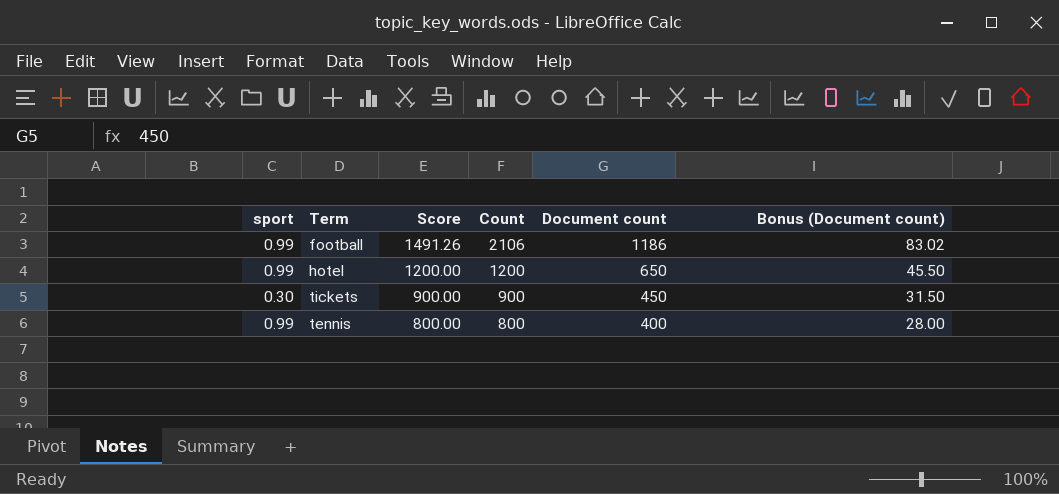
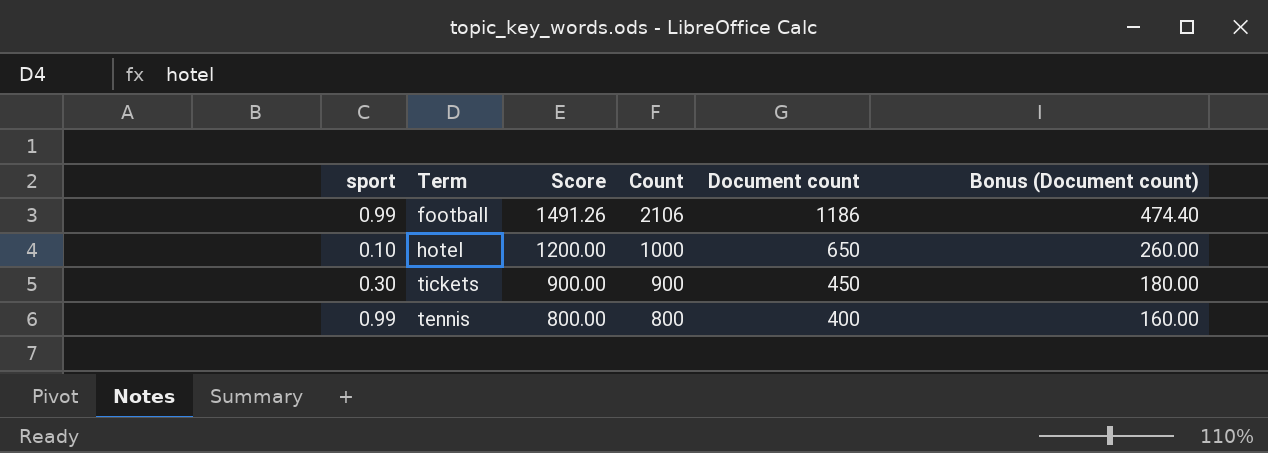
column Bonus (Document count) | formula: [Document count] * 0.07 -> [Document count] * 0.4
hotel | sport: 0.99 -> 0.10
hotel | Count: 1200 -> 1000

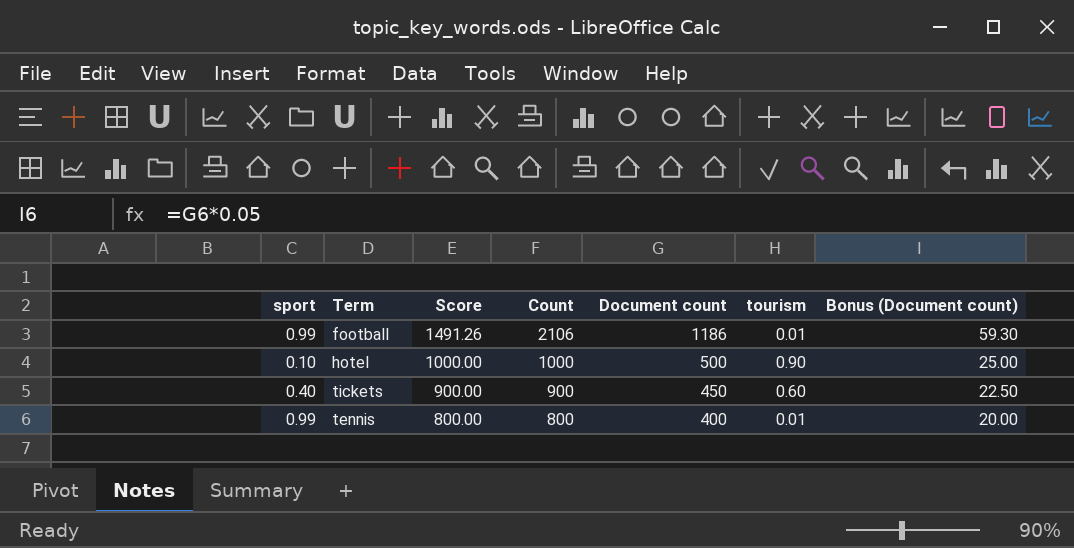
column tourism | position: none -> 6
column Bonus (Document count) | formula: [Document count] * 0.4 -> [Document count] * 0.05
hotel | Score: 1200.00 -> 1000.00
hotel | Document count: 650 -> 500
tickets | sport: 0.30 -> 0.40

